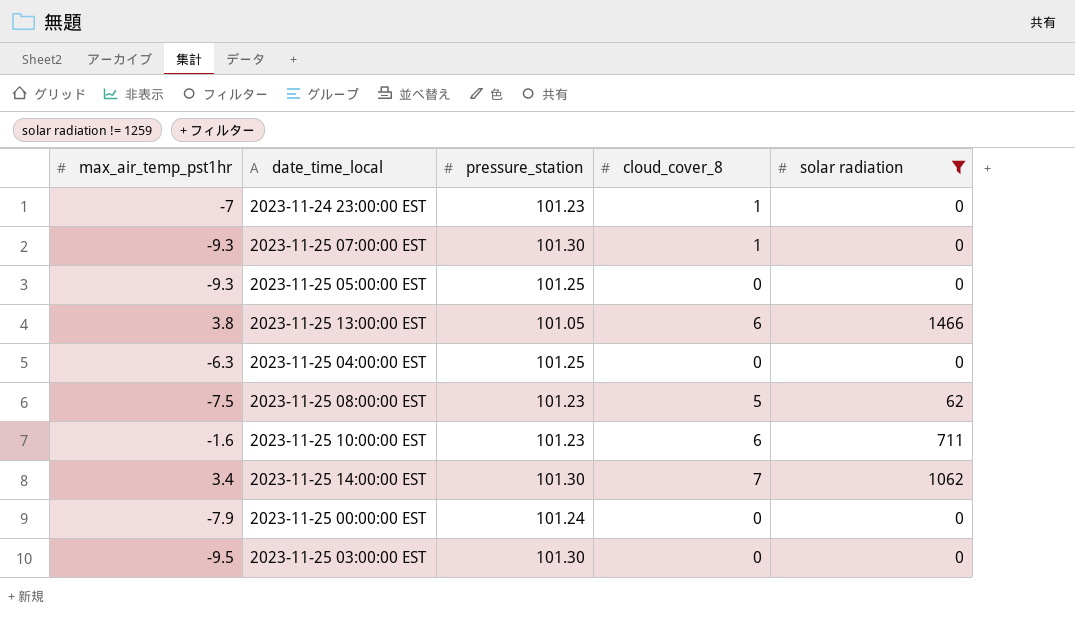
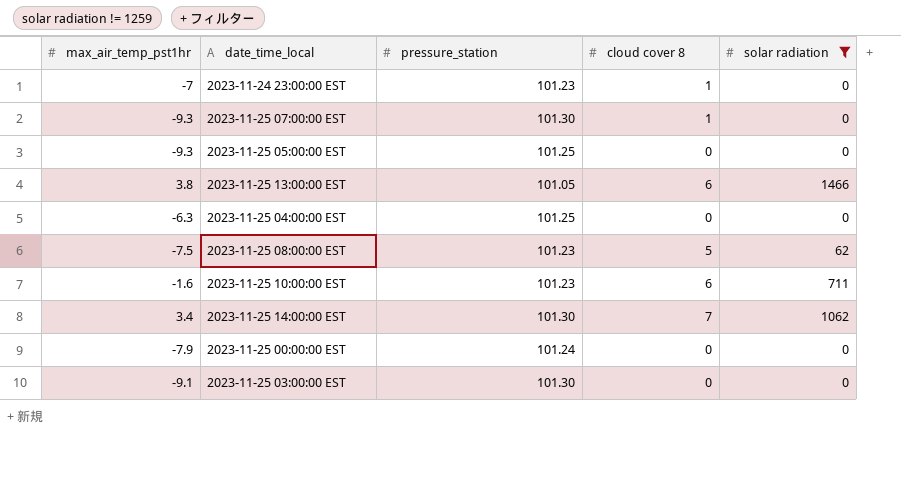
column name: cloud_cover_8 -> cloud cover 8
2023-11-25 03:00:00 EST | max_air_temp_pst1hr: -9.5 -> -9.1

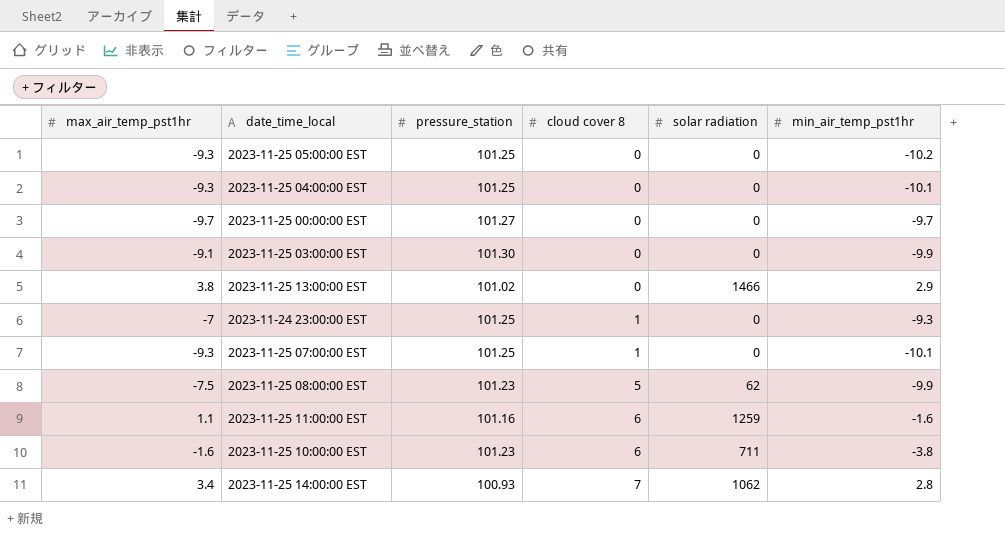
filter: solar radiation != 1259 -> none
row order: none -> cloud cover 8 ascending
column min_air_temp_pst1hr | position: none -> 6
2023-11-25 04:00:00 EST | max_air_temp_pst1hr: -6.3 -> -9.3
2023-11-25 00:00:00 EST | max_air_temp_pst1hr: -7.9 -> -9.7
2023-11-25 00:00:00 EST | pressure_station: 101.24 -> 101.27
2023-11-25 13:00:00 EST | pressure_station: 101.05 -> 101.02
2023-11-25 13:00:00 EST | cloud cover 8: 6 -> 0
2023-11-24 23:00:00 EST | pressure_station: 101.23 -> 101.25
2023-11-25 07:00:00 EST | pressure_station: 101.30 -> 101.25
2023-11-25 14:00:00 EST | pressure_station: 101.30 -> 100.93

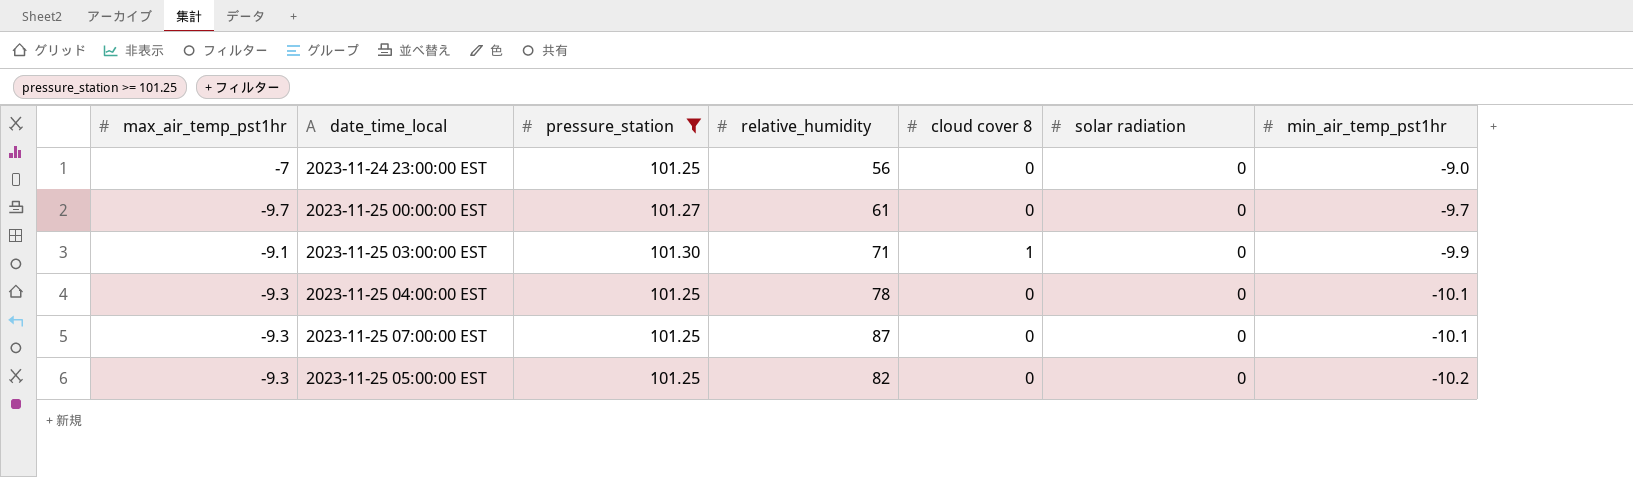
filter: none -> pressure_station >= 101.25
row order: cloud cover 8 ascending -> min_air_temp_pst1hr descending
column relative_humidity | position: none -> 4
2023-11-24 23:00:00 EST | cloud cover 8: 1 -> 0
2023-11-24 23:00:00 EST | min_air_temp_pst1hr: -9.3 -> -9.0
2023-11-25 03:00:00 EST | cloud cover 8: 0 -> 1
2023-11-25 07:00:00 EST | cloud cover 8: 1 -> 0

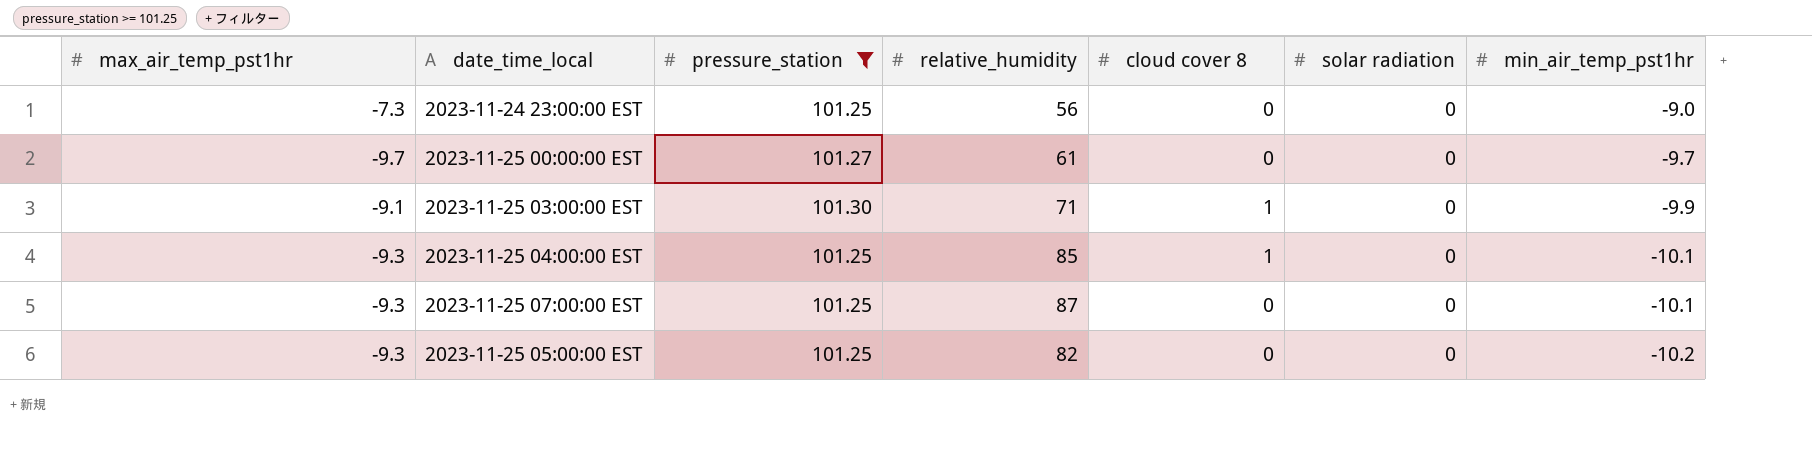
2023-11-24 23:00:00 EST | max_air_temp_pst1hr: -7 -> -7.3
2023-11-25 04:00:00 EST | relative_humidity: 78 -> 85
2023-11-25 04:00:00 EST | cloud cover 8: 0 -> 1

